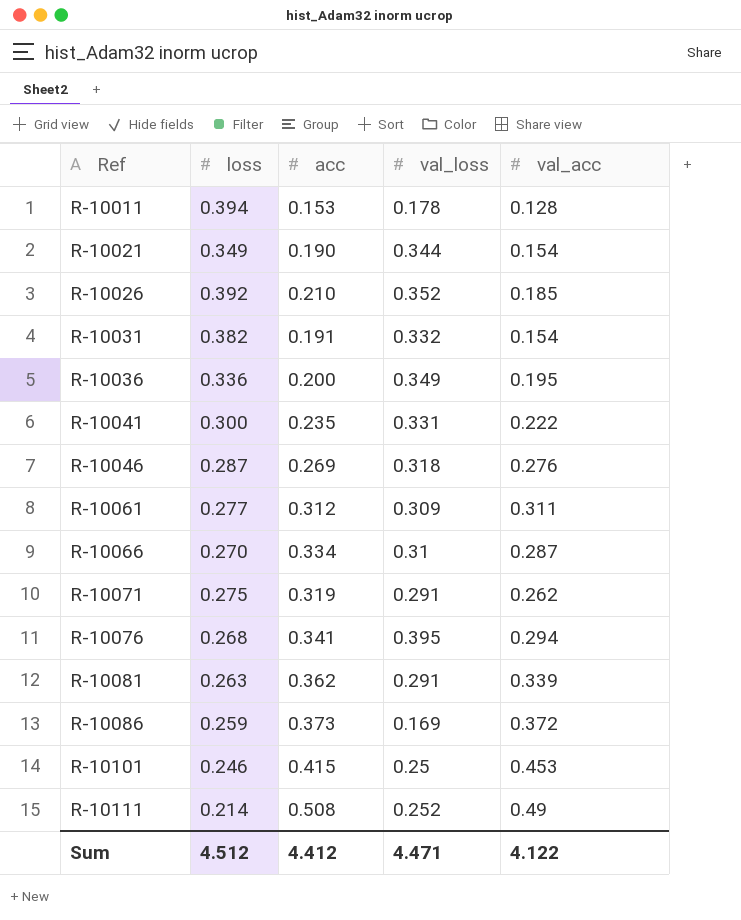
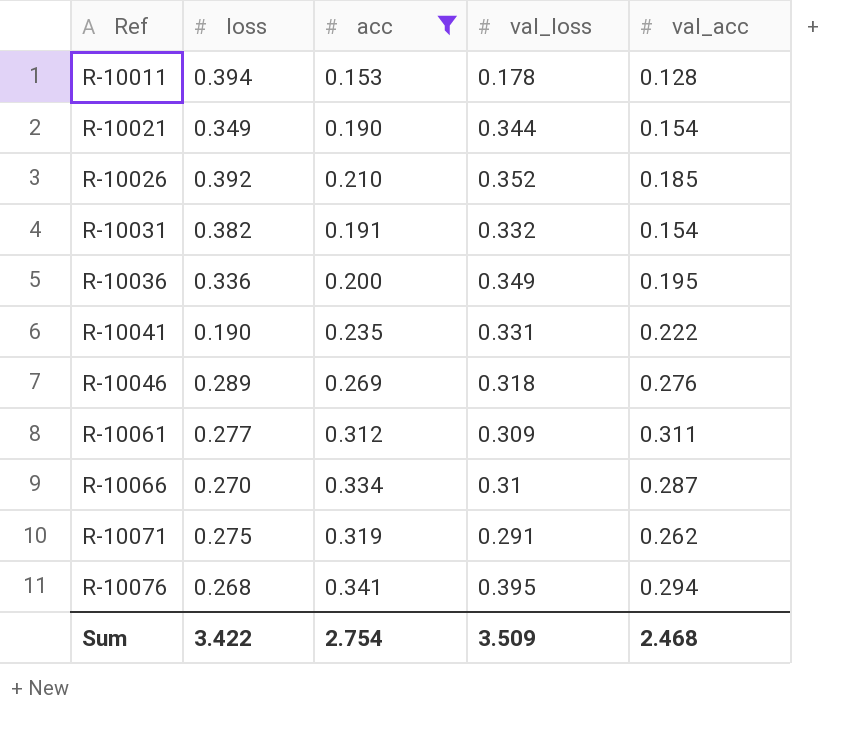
filter: none -> acc <= 0.341
R-10041 | loss: 0.300 -> 0.190
R-10046 | loss: 0.287 -> 0.289
Sum | loss: 4.512 -> 3.422
Sum | acc: 4.412 -> 2.754
Sum | val_loss: 4.471 -> 3.509
Sum | val_acc: 4.122 -> 2.468

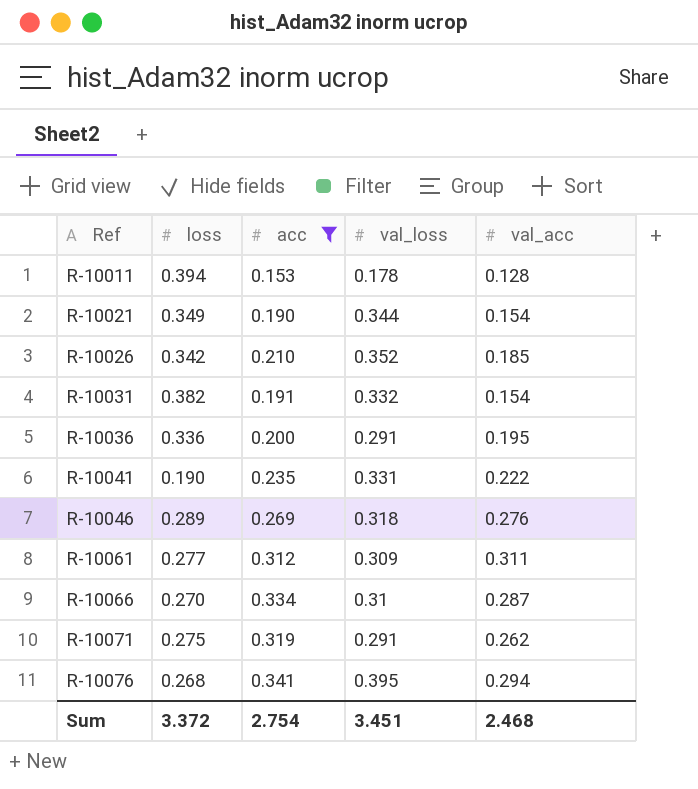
R-10026 | loss: 0.392 -> 0.342
R-10036 | val_loss: 0.349 -> 0.291
Sum | loss: 3.422 -> 3.372
Sum | val_loss: 3.509 -> 3.451

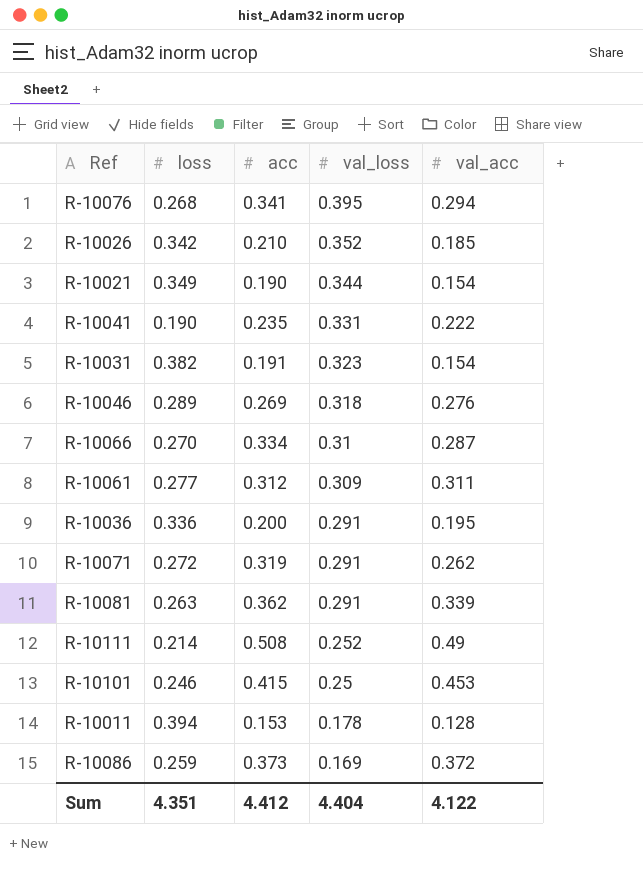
filter: acc <= 0.341 -> none
row order: Ref ascending -> val_loss descending
R-10031 | val_loss: 0.332 -> 0.323
R-10071 | loss: 0.275 -> 0.272
Sum | loss: 3.372 -> 4.351
Sum | acc: 2.754 -> 4.412
Sum | val_loss: 3.451 -> 4.404
Sum | val_acc: 2.468 -> 4.122

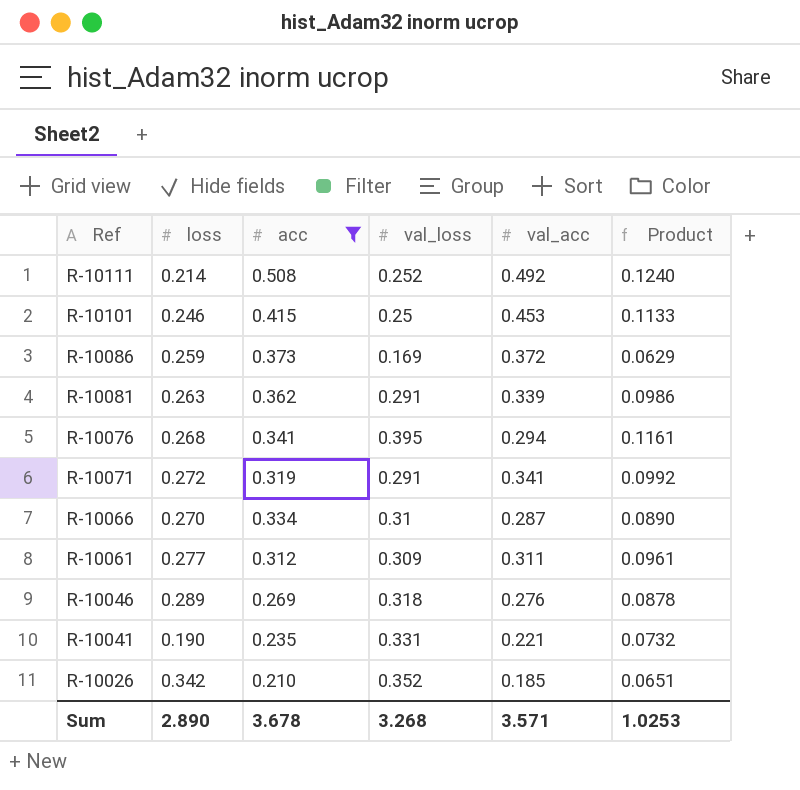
filter: none -> acc >= 0.210
row order: val_loss descending -> Ref descending
column Product | formula: none -> [val_loss] * [val_acc]
R-10111 | val_acc: 0.49 -> 0.492
R-10071 | val_acc: 0.262 -> 0.341
R-10041 | val_acc: 0.222 -> 0.221
Sum | loss: 4.351 -> 2.890
Sum | acc: 4.412 -> 3.678
Sum | val_loss: 4.404 -> 3.268
Sum | val_acc: 4.122 -> 3.571

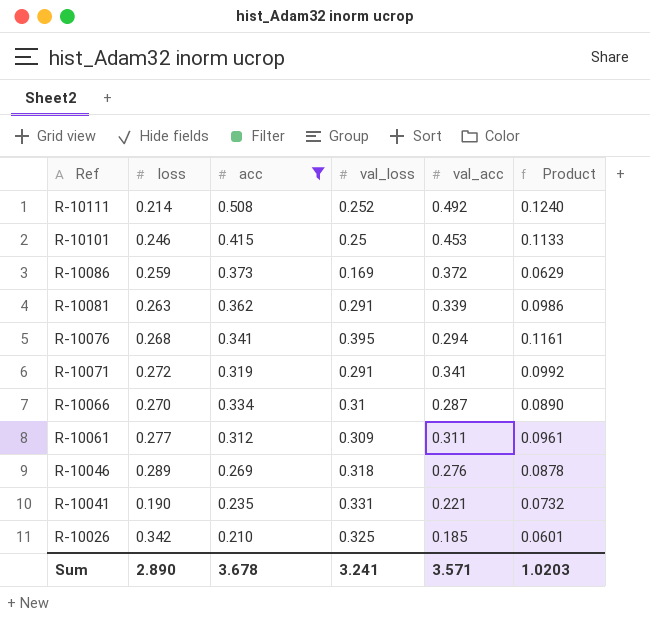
R-10026 | val_loss: 0.352 -> 0.325
R-10026 | Product: 0.0651 -> 0.0601
Sum | val_loss: 3.268 -> 3.241
Sum | Product: 1.0253 -> 1.0203

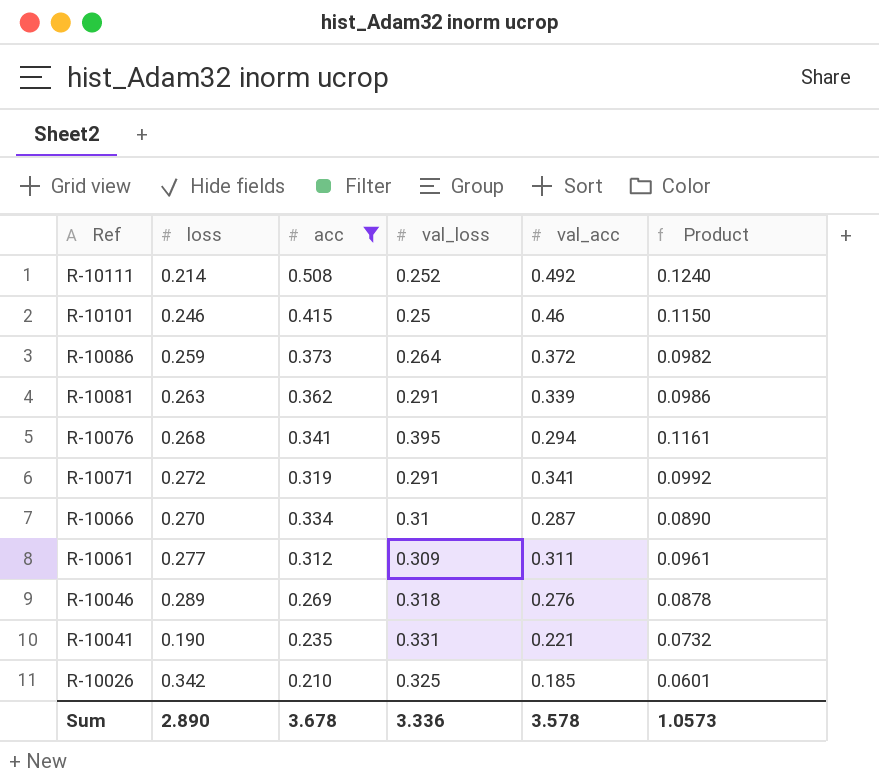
R-10101 | val_acc: 0.453 -> 0.46
R-10101 | Product: 0.1133 -> 0.1150
R-10086 | val_loss: 0.169 -> 0.264
R-10086 | Product: 0.0629 -> 0.0982
Sum | val_loss: 3.241 -> 3.336
Sum | val_acc: 3.571 -> 3.578
Sum | Product: 1.0203 -> 1.0573

